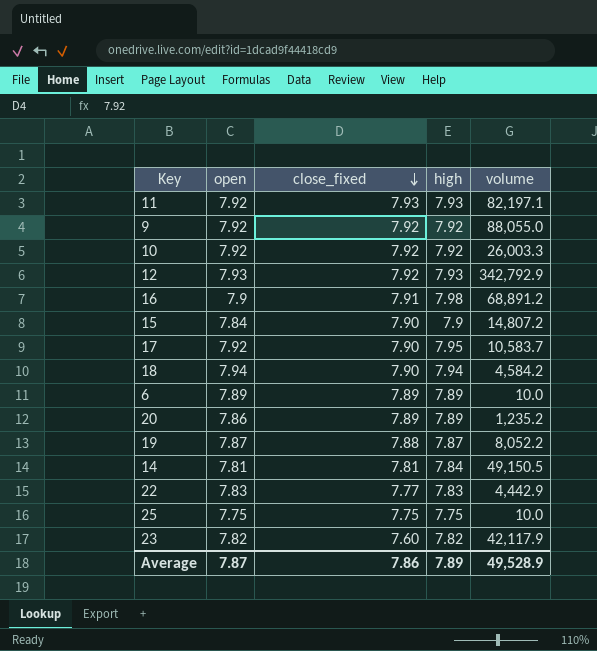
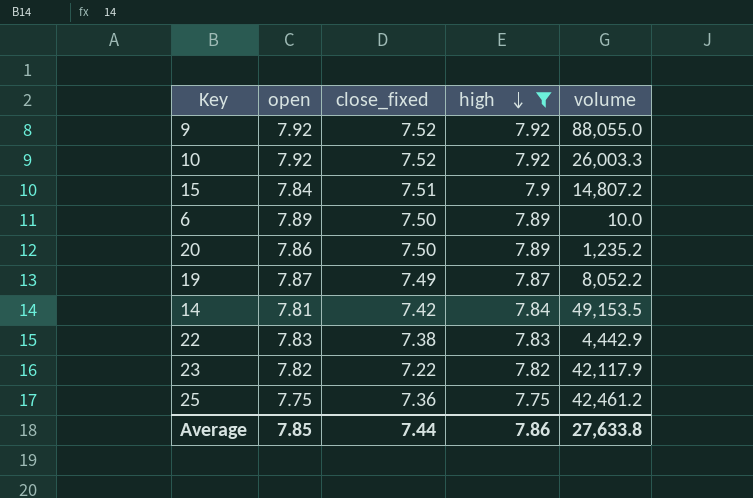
filter: none -> high <= 7.92
row order: close_fixed descending -> high descending
9 | close_fixed: 7.92 -> 7.52
10 | close_fixed: 7.92 -> 7.52
15 | close_fixed: 7.90 -> 7.51
6 | close_fixed: 7.89 -> 7.50
20 | close_fixed: 7.89 -> 7.50
19 | close_fixed: 7.88 -> 7.49
14 | close_fixed: 7.81 -> 7.42
14 | volume: 49,150.5 -> 49,153.5
22 | close_fixed: 7.77 -> 7.38
23 | close_fixed: 7.60 -> 7.22
25 | close_fixed: 7.75 -> 7.36
25 | volume: 10.0 -> 42,461.2
Average | open: 7.87 -> 7.85
Average | close_fixed: 7.86 -> 7.44
Average | high: 7.89 -> 7.86
Average | volume: 49,528.9 -> 27,633.8

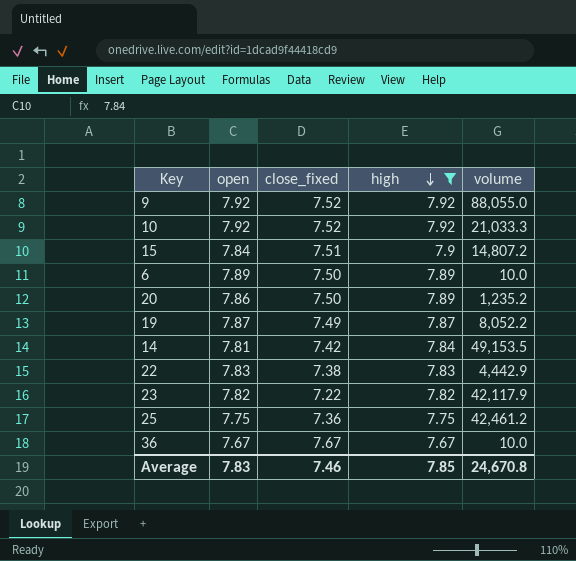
10 | volume: 26,003.3 -> 21,033.3
row 36: none -> 7.67 | 7.67 | 7.67 | 10.0
Average | open: 7.85 -> 7.83
Average | close_fixed: 7.44 -> 7.46
Average | high: 7.86 -> 7.85
Average | volume: 27,633.8 -> 24,670.8

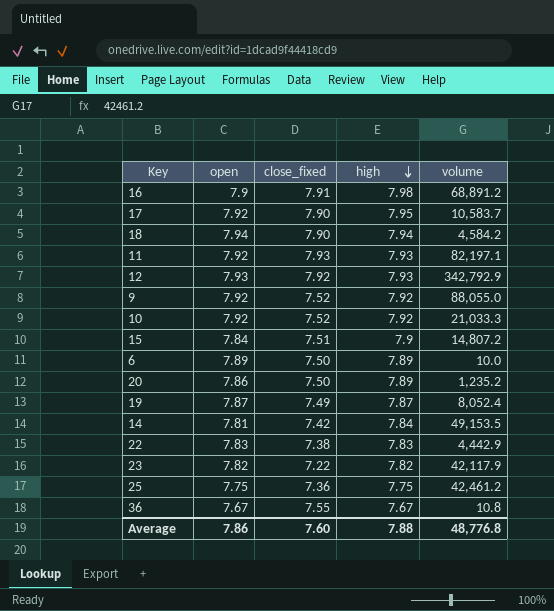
filter: high <= 7.92 -> none
19 | volume: 8,052.2 -> 8,052.4
36 | close_fixed: 7.67 -> 7.55
36 | volume: 10.0 -> 10.8
Average | open: 7.83 -> 7.86
Average | close_fixed: 7.46 -> 7.60
Average | high: 7.85 -> 7.88
Average | volume: 24,670.8 -> 48,776.8

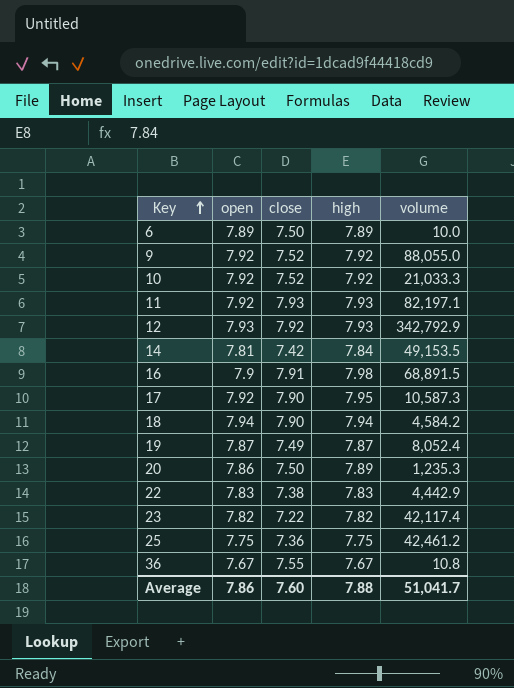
row order: high descending -> Key ascending
column name: close_fixed -> close
row 15: 7.84 | 7.51 | 7.9 | 14,807.2 -> none
16 | volume: 68,891.2 -> 68,891.5
17 | volume: 10,583.7 -> 10,587.3
20 | volume: 1,235.2 -> 1,235.3
23 | volume: 42,117.9 -> 42,117.4
Average | volume: 48,776.8 -> 51,041.7

